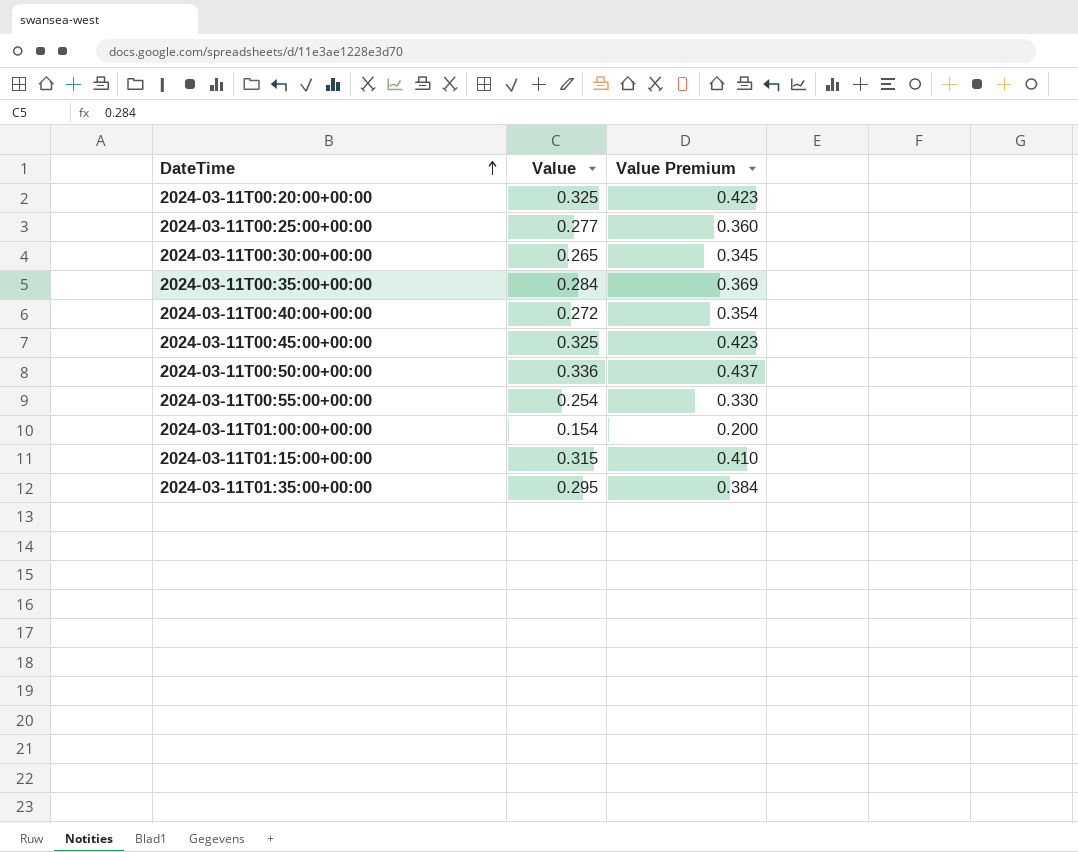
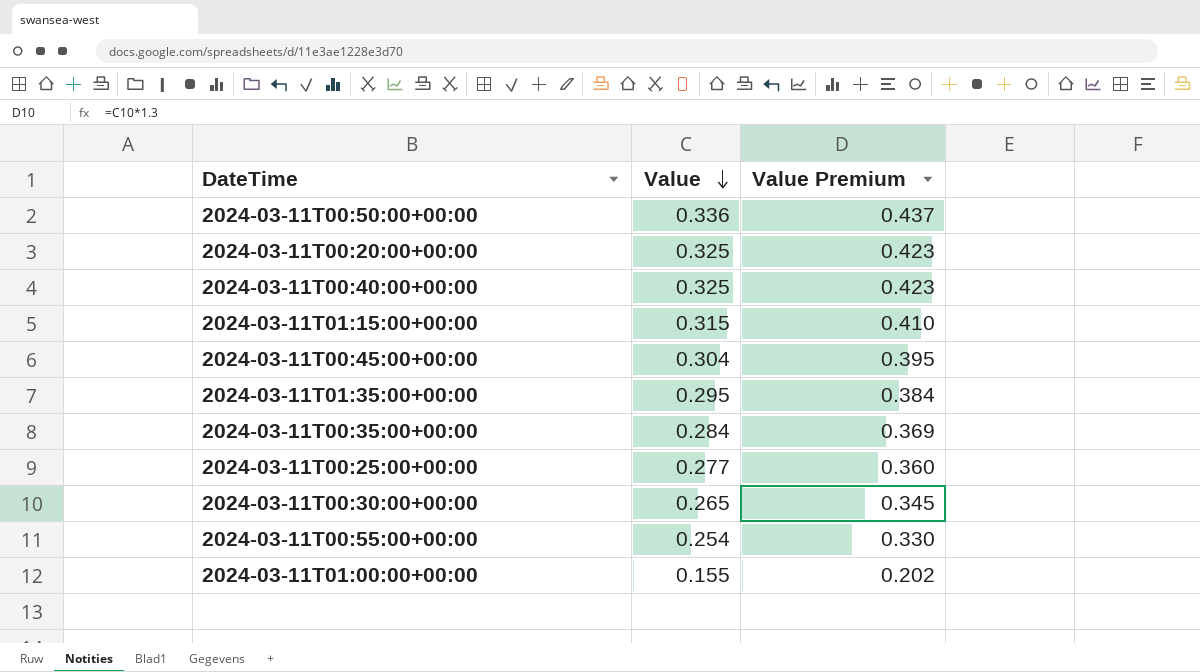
row order: DateTime ascending -> Value descending
2024-03-11T00:40:00+00:00 | Value: 0.272 -> 0.325
2024-03-11T00:40:00+00:00 | Value Premium: 0.354 -> 0.423
2024-03-11T00:45:00+00:00 | Value: 0.325 -> 0.304
2024-03-11T00:45:00+00:00 | Value Premium: 0.423 -> 0.395
2024-03-11T01:00:00+00:00 | Value: 0.154 -> 0.155
2024-03-11T01:00:00+00:00 | Value Premium: 0.200 -> 0.202

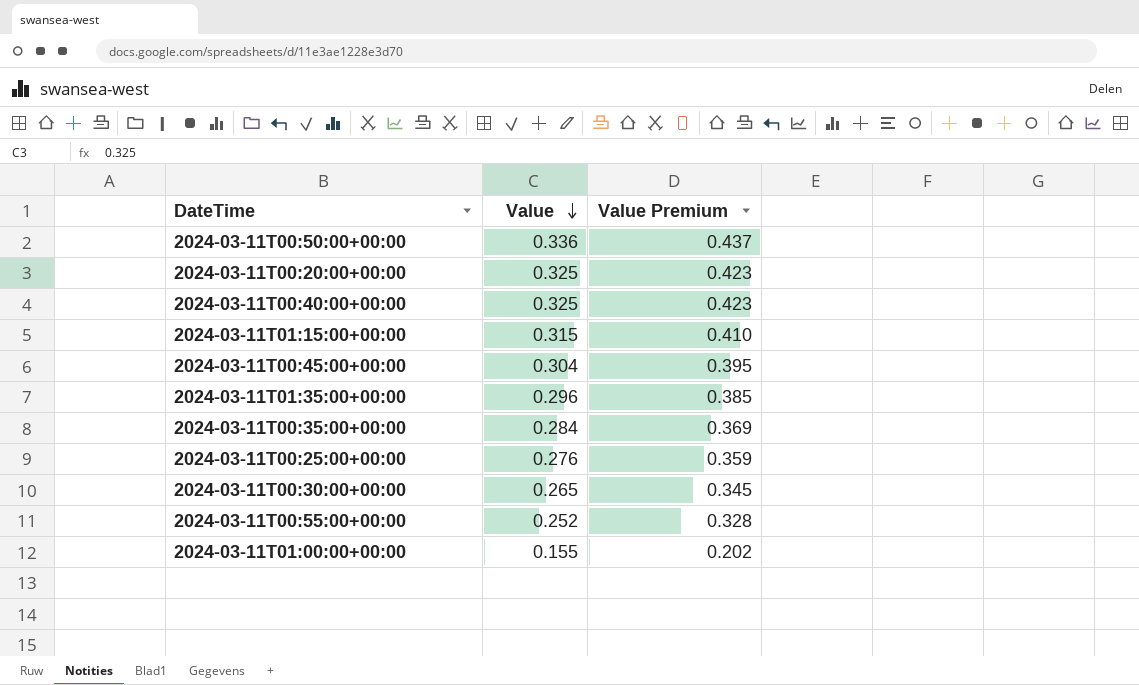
2024-03-11T01:35:00+00:00 | Value: 0.295 -> 0.296
2024-03-11T01:35:00+00:00 | Value Premium: 0.384 -> 0.385
2024-03-11T00:25:00+00:00 | Value: 0.277 -> 0.276
2024-03-11T00:25:00+00:00 | Value Premium: 0.360 -> 0.359
2024-03-11T00:55:00+00:00 | Value: 0.254 -> 0.252
2024-03-11T00:55:00+00:00 | Value Premium: 0.330 -> 0.328

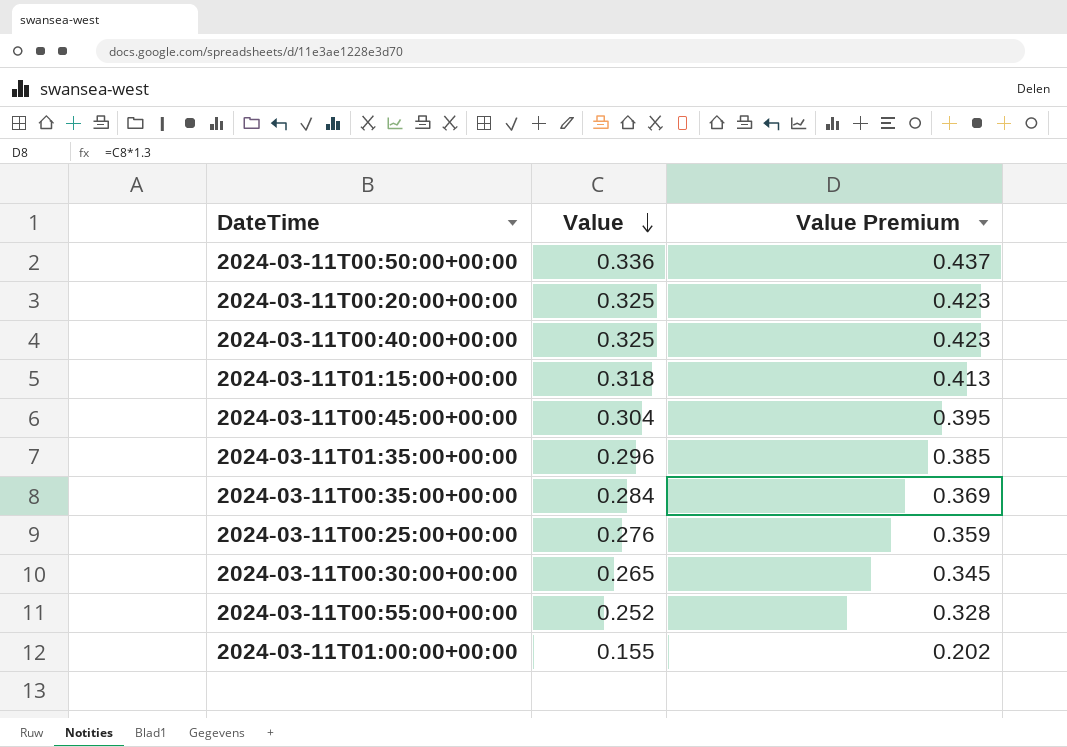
2024-03-11T01:15:00+00:00 | Value: 0.315 -> 0.318
2024-03-11T01:15:00+00:00 | Value Premium: 0.410 -> 0.413

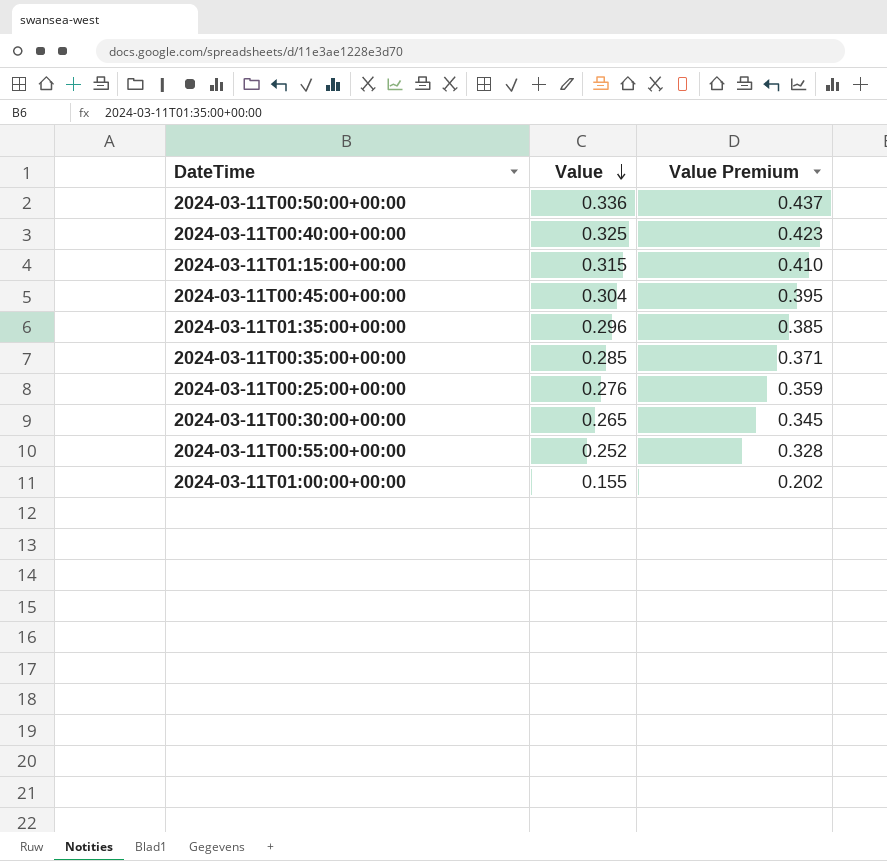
row 2024-03-11T00:20:00+00:00: 0.325 | 0.423 -> none
2024-03-11T01:15:00+00:00 | Value: 0.318 -> 0.315
2024-03-11T01:15:00+00:00 | Value Premium: 0.413 -> 0.410
2024-03-11T00:35:00+00:00 | Value: 0.284 -> 0.285
2024-03-11T00:35:00+00:00 | Value Premium: 0.369 -> 0.371

